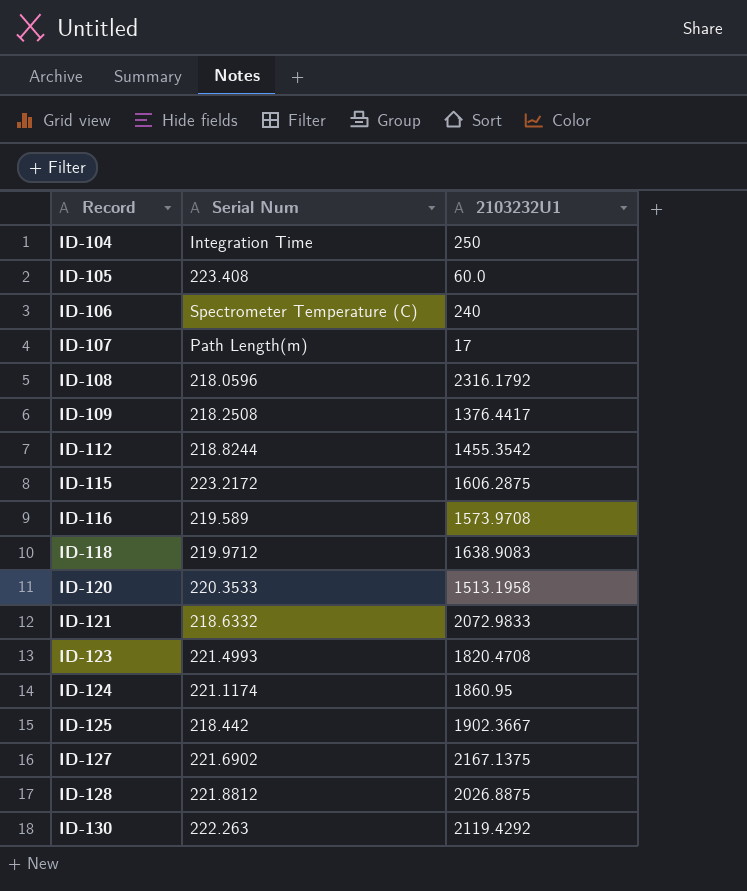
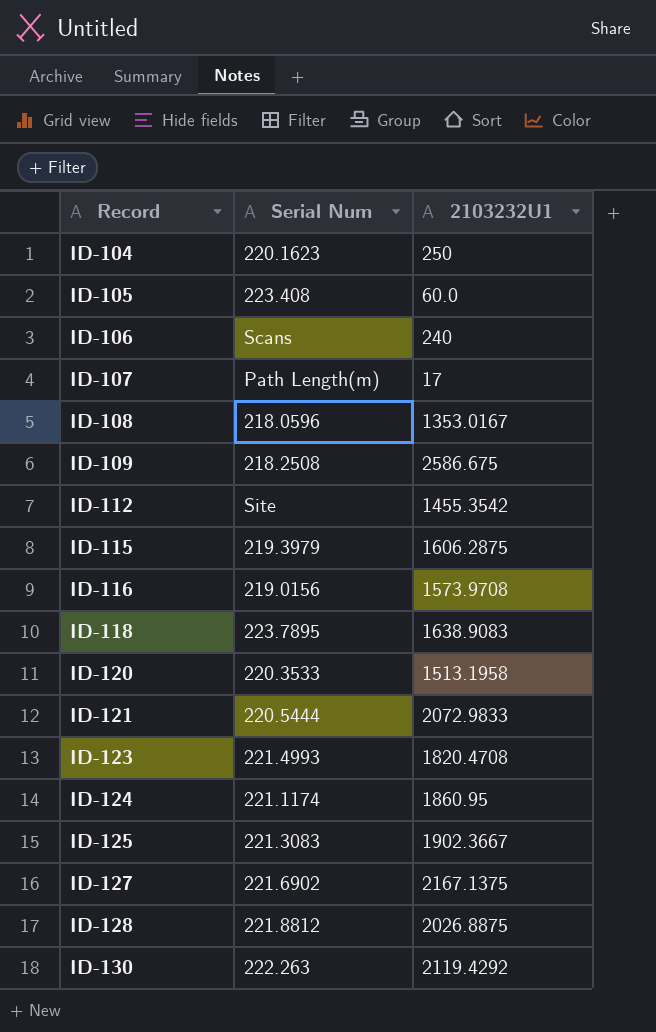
ID-104 | Serial Num: Integration Time -> 220.1623
ID-106 | Serial Num: Spectrometer Temperature (C) -> Scans
ID-108 | 2103232U1: 2316.1792 -> 1353.0167
ID-109 | 2103232U1: 1376.4417 -> 2586.675
ID-112 | Serial Num: 218.8244 -> Site
ID-115 | Serial Num: 223.2172 -> 219.3979
ID-116 | Serial Num: 219.589 -> 219.0156
ID-118 | Serial Num: 219.9712 -> 223.7895
ID-121 | Serial Num: 218.6332 -> 220.5444
ID-125 | Serial Num: 218.442 -> 221.3083

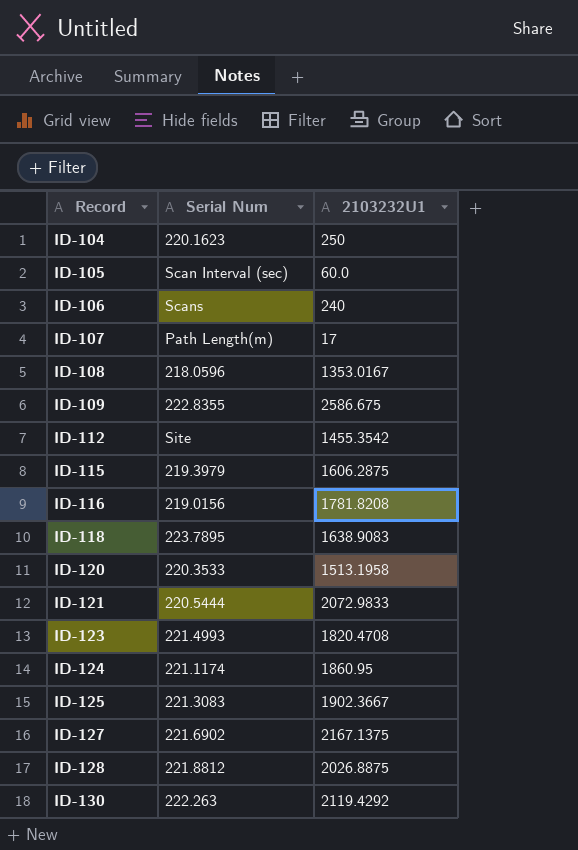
ID-105 | Serial Num: 223.408 -> Scan Interval (sec)
ID-109 | Serial Num: 218.2508 -> 222.8355
ID-116 | 2103232U1: 1573.9708 -> 1781.8208

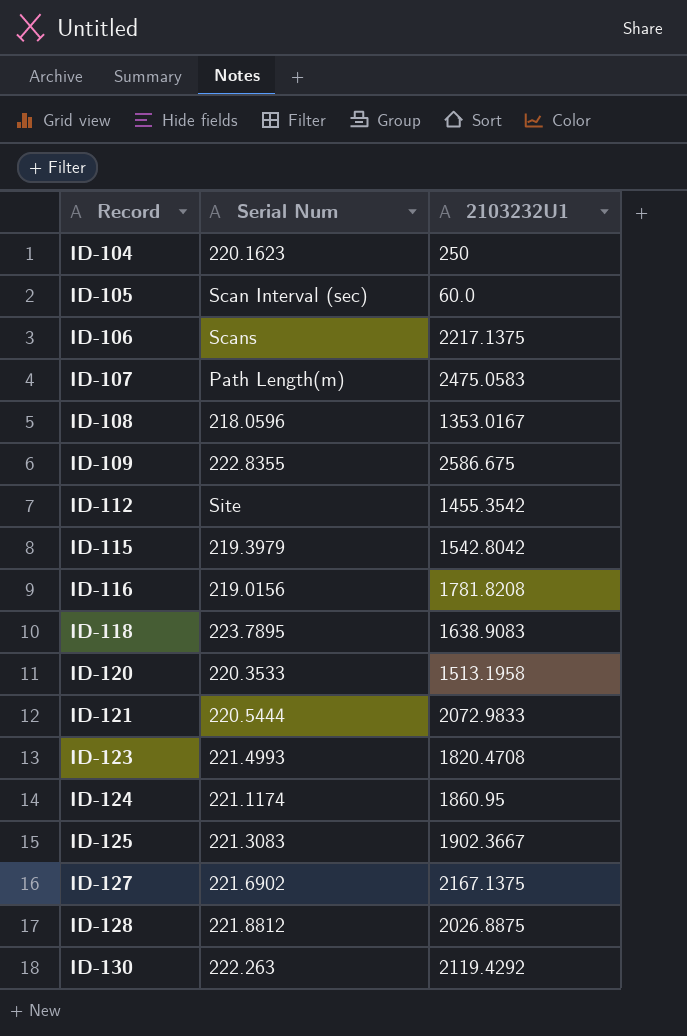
ID-106 | 2103232U1: 240 -> 2217.1375
ID-107 | 2103232U1: 17 -> 2475.0583
ID-115 | 2103232U1: 1606.2875 -> 1542.8042

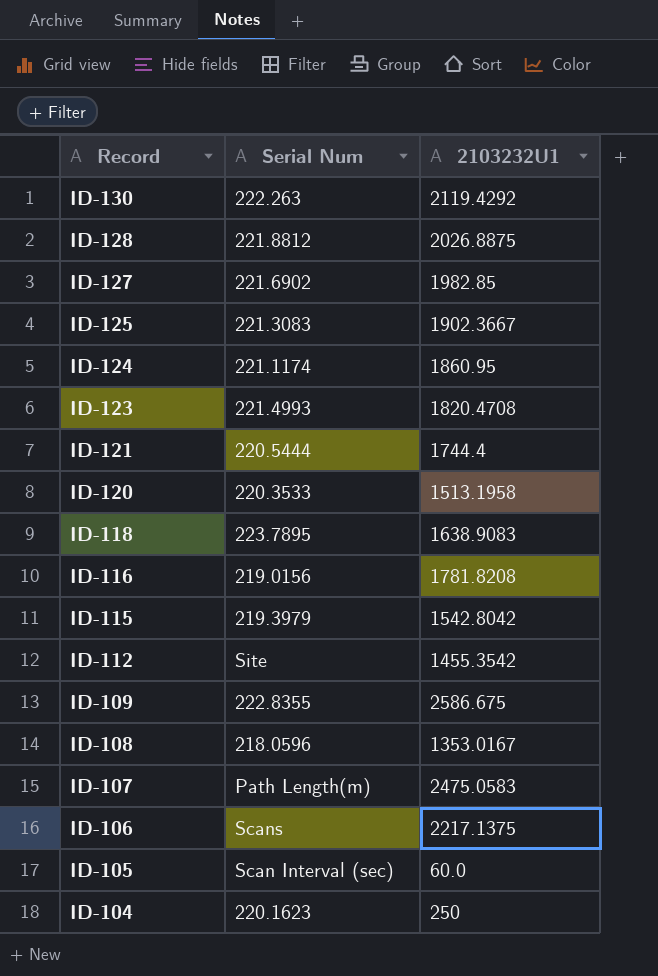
row order: Record ascending -> Record descending
ID-127 | 2103232U1: 2167.1375 -> 1982.85
ID-121 | 2103232U1: 2072.9833 -> 1744.4

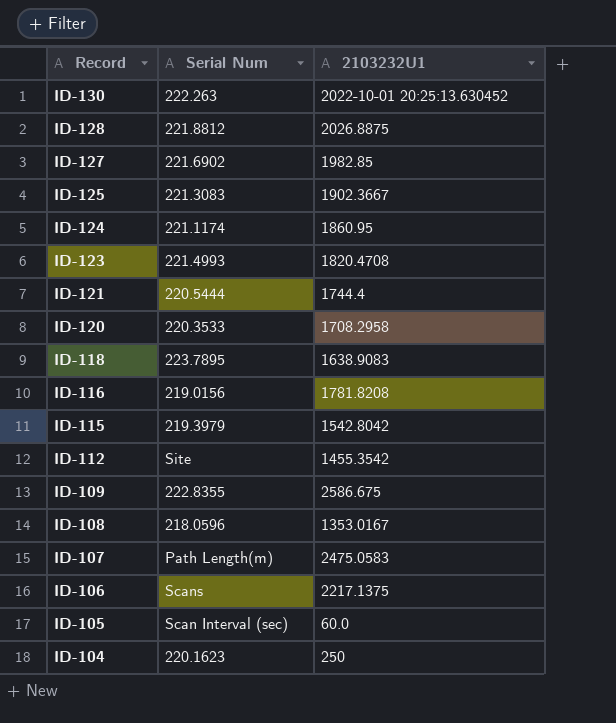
ID-130 | 2103232U1: 2119.4292 -> 2022-10-01 20:25:13.630452
ID-120 | 2103232U1: 1513.1958 -> 1708.2958

